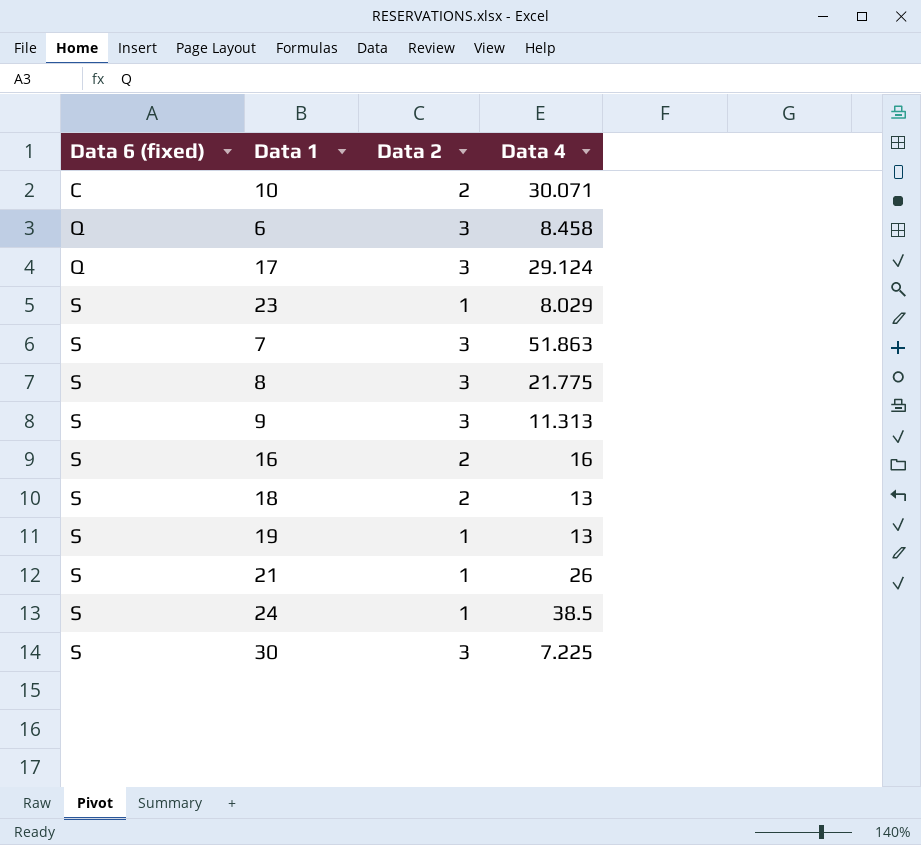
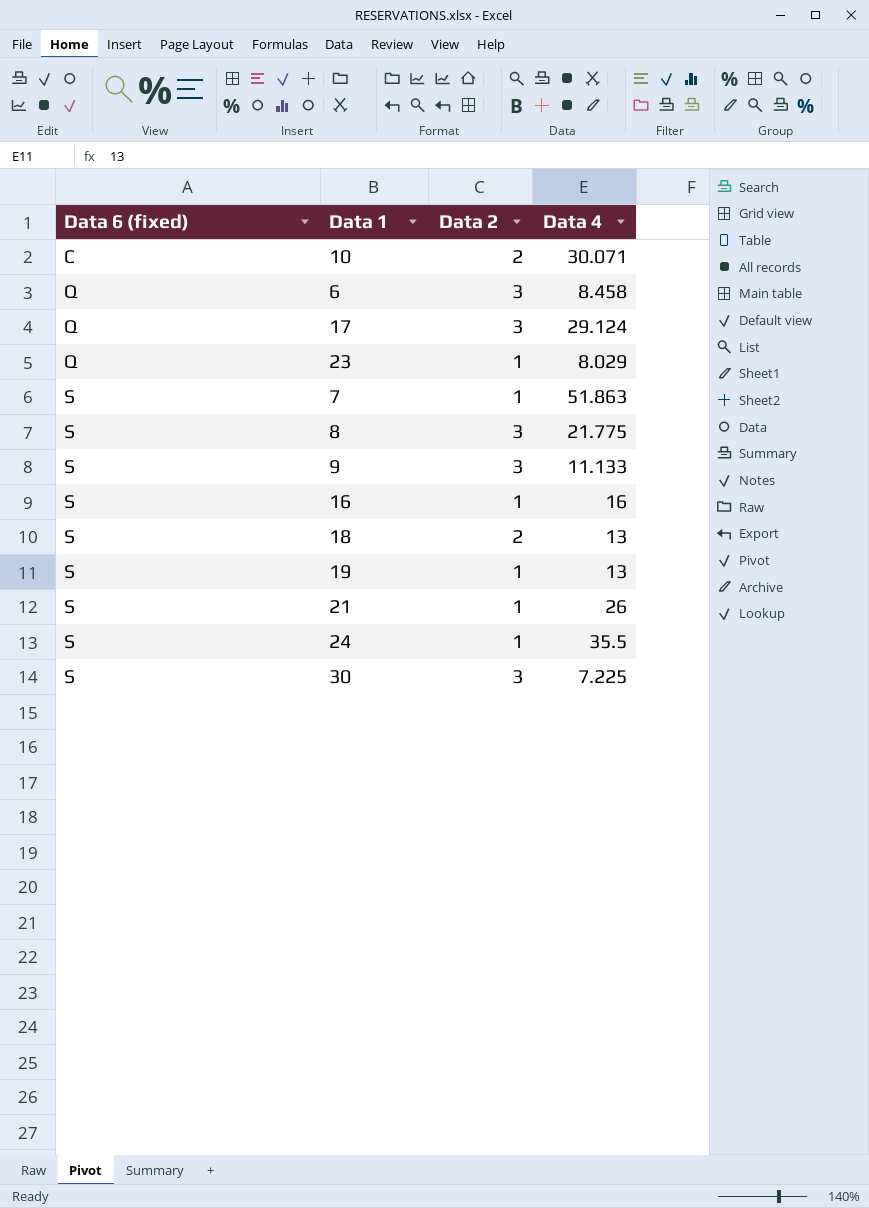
23 | Data 6 (fixed): S -> Q
7 | Data 2: 3 -> 1
9 | Data 4: 11.313 -> 11.133
16 | Data 2: 2 -> 1
24 | Data 4: 38.5 -> 35.5

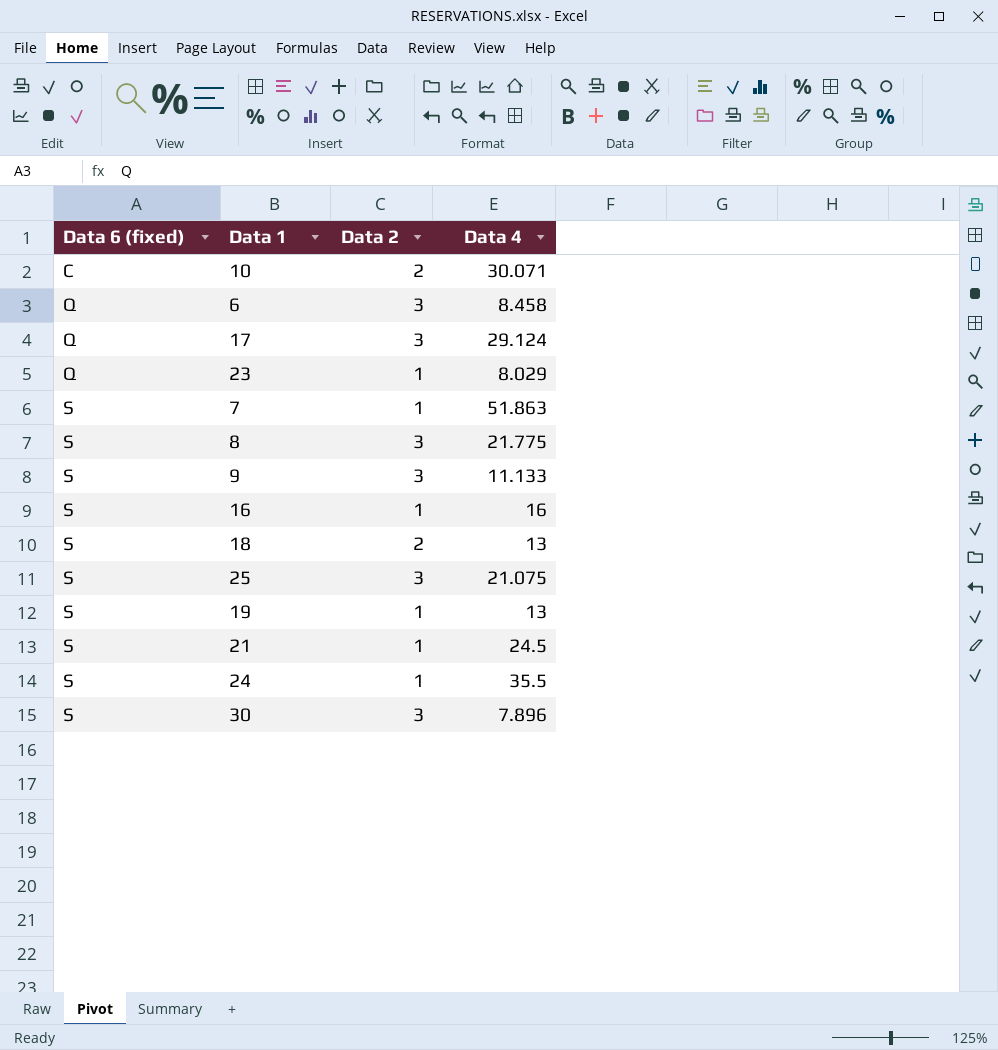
row 25: none -> S | 3 | 21.075
21 | Data 4: 26 -> 24.5
30 | Data 4: 7.225 -> 7.896

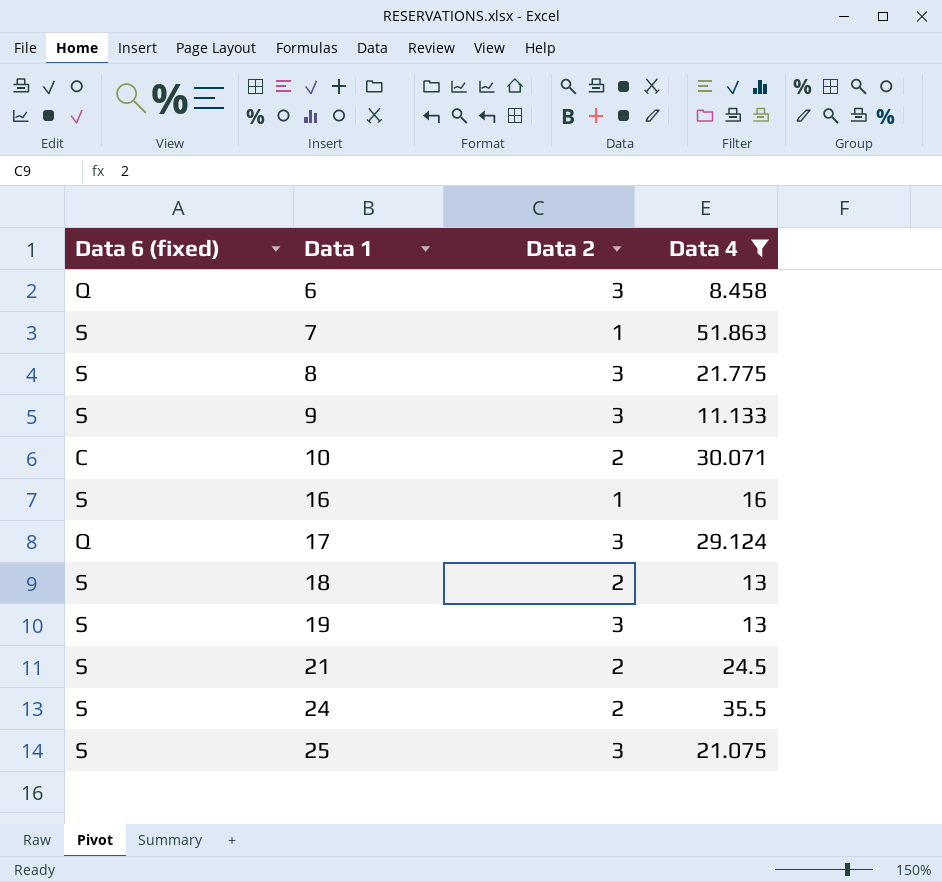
filter: none -> Data 4 >= 8.458
row order: Data 6 (fixed) ascending -> Data 1 ascending
19 | Data 2: 1 -> 3
21 | Data 2: 1 -> 2
24 | Data 2: 1 -> 2

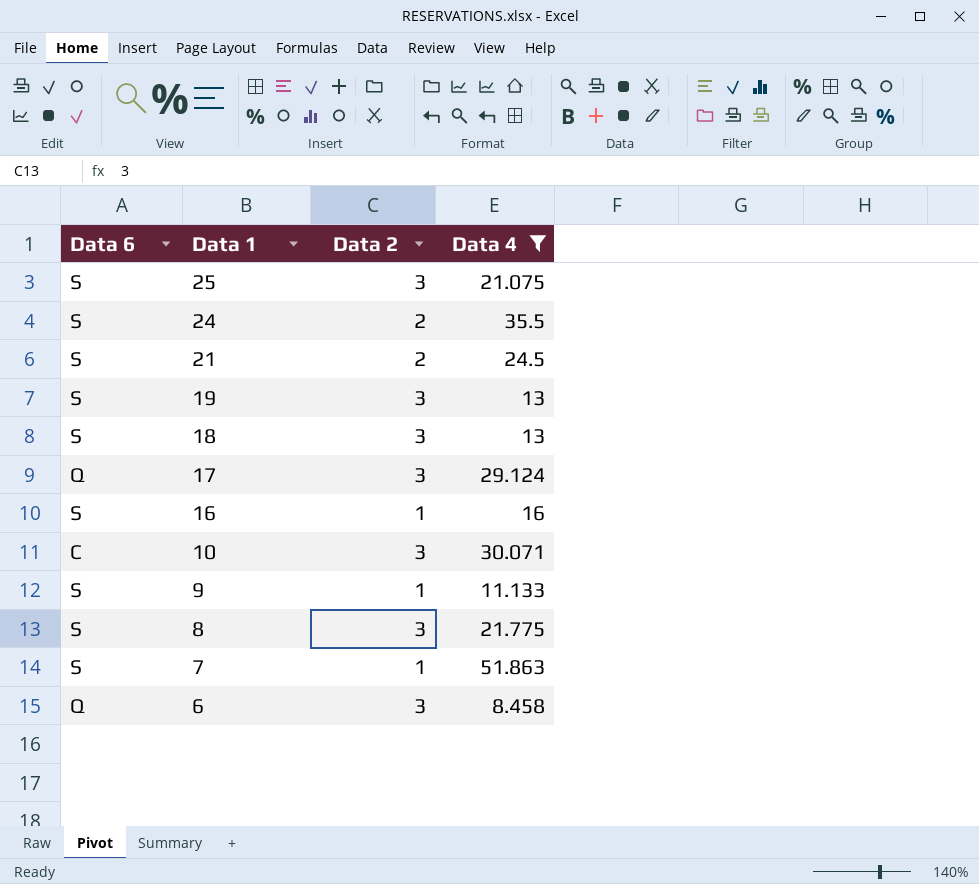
row order: Data 1 ascending -> Data 1 descending
column name: Data 6 (fixed) -> Data 6
18 | Data 2: 2 -> 3
10 | Data 2: 2 -> 3
9 | Data 2: 3 -> 1

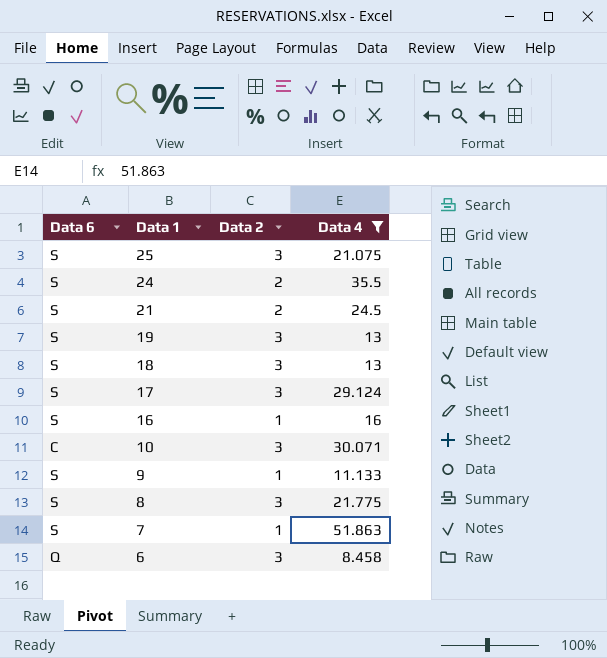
17 | Data 6: Q -> S

